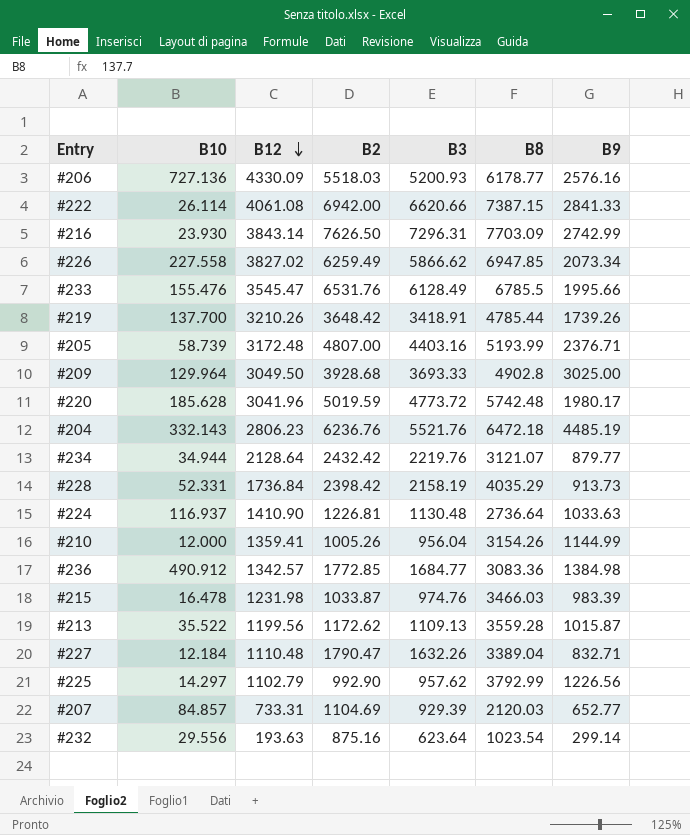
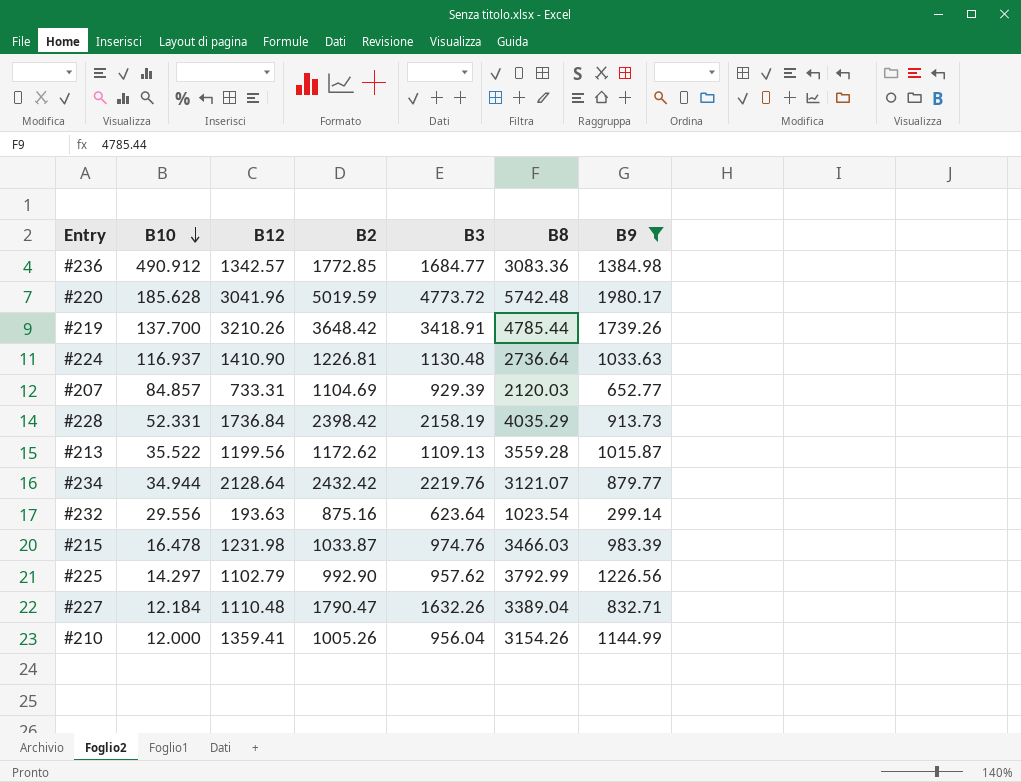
filter: none -> B9 <= 1980.17
row order: B12 descending -> B10 descending

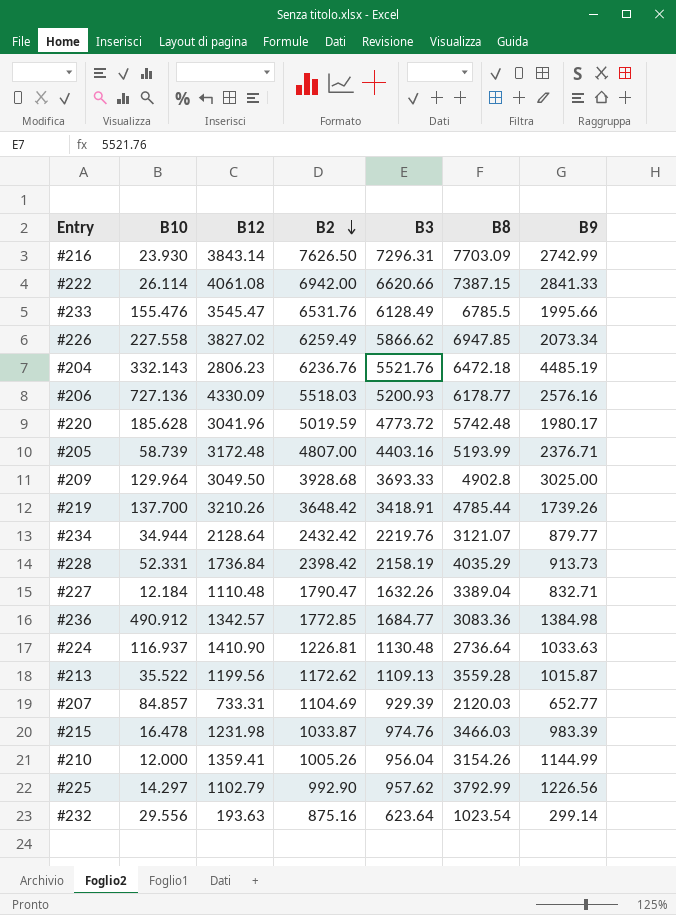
filter: B9 <= 1980.17 -> none
row order: B10 descending -> B2 descending

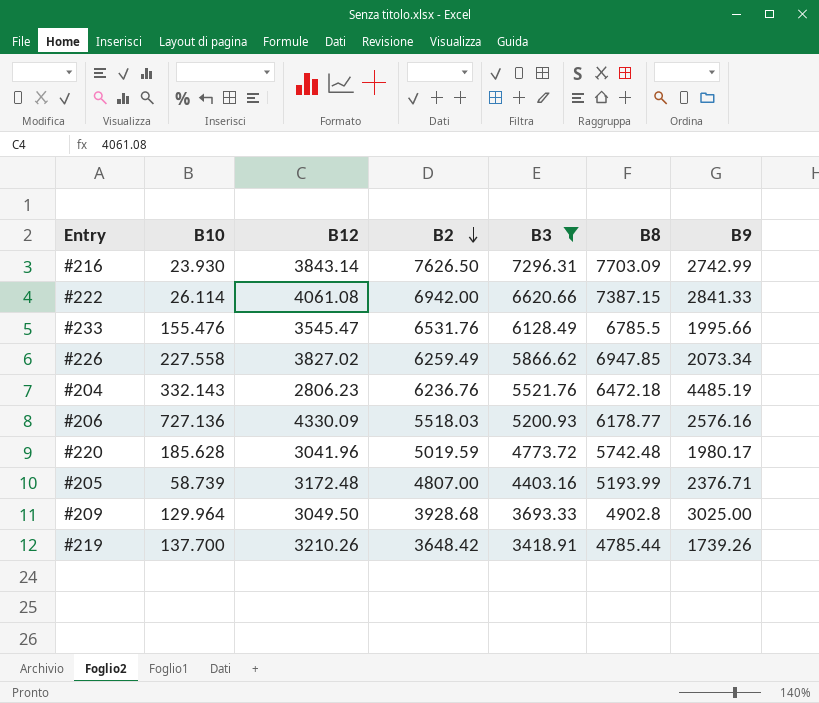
filter: none -> B3 >= 3418.91

